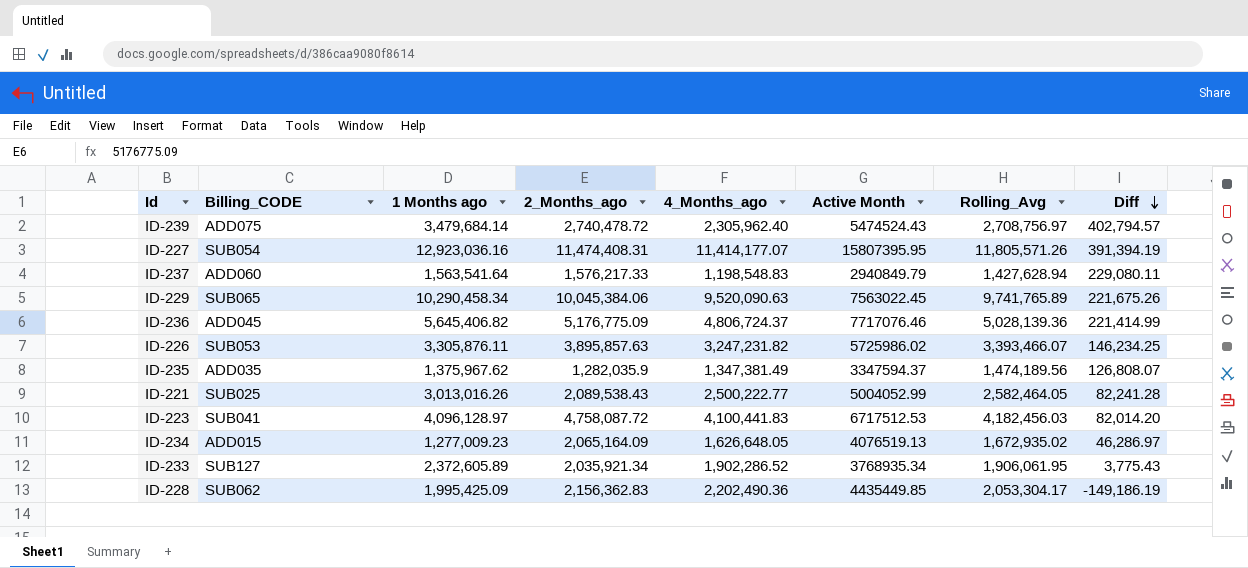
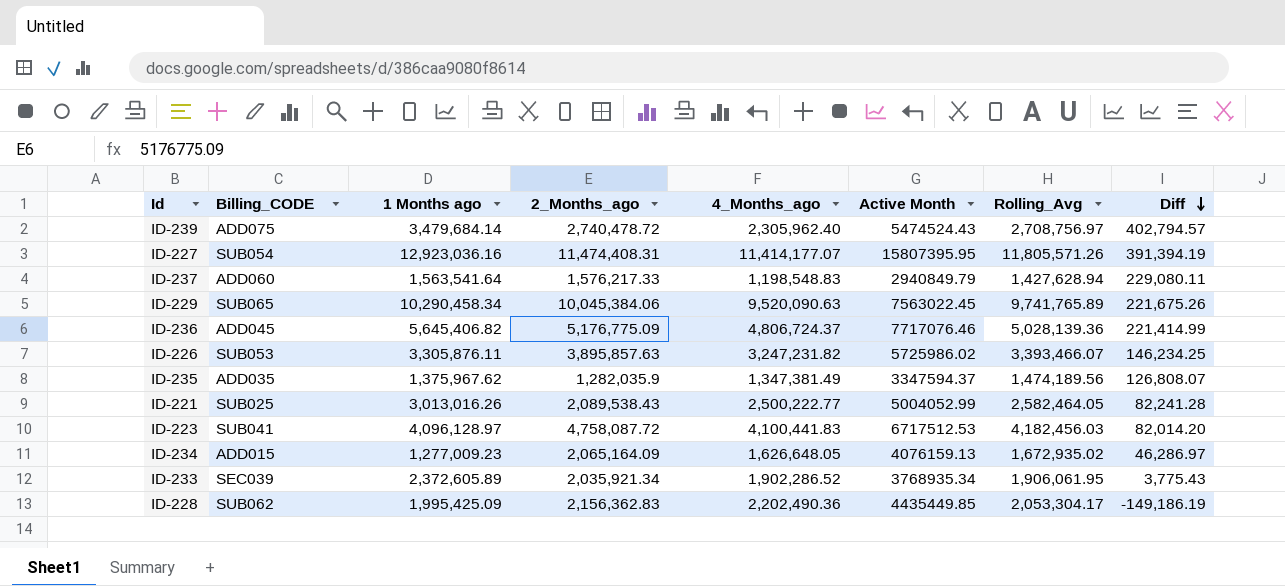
ID-234 | Active Month: 4076519.13 -> 4076159.13
ID-233 | Billing_CODE: SUB127 -> SEC039

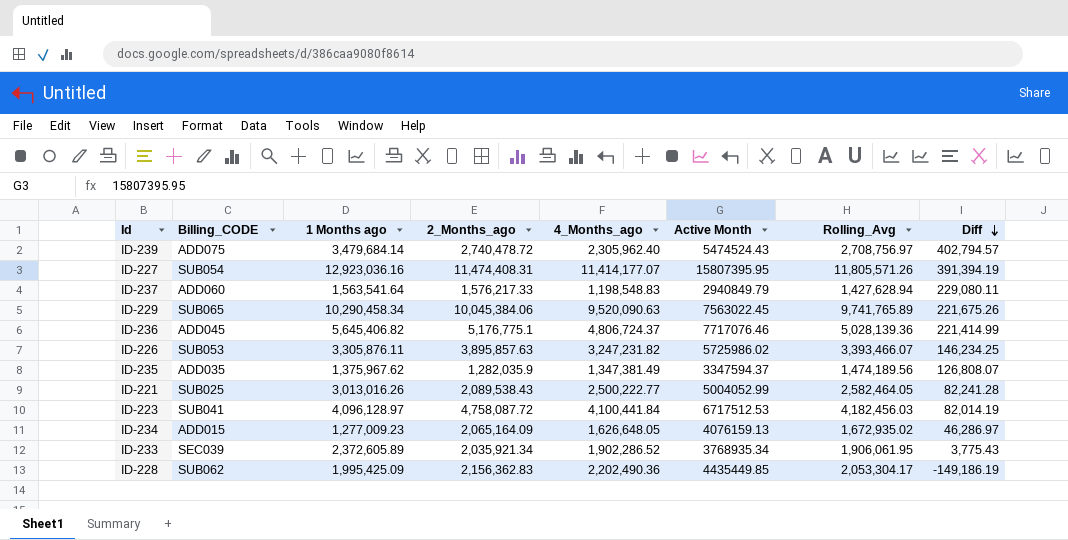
ID-236 | 2_Months_ago: 5,176,775.09 -> 5,176,775.1
ID-223 | 4_Months_ago: 4,100,441.83 -> 4,100,441.84
ID-223 | Diff: 82,014.20 -> 82,014.19

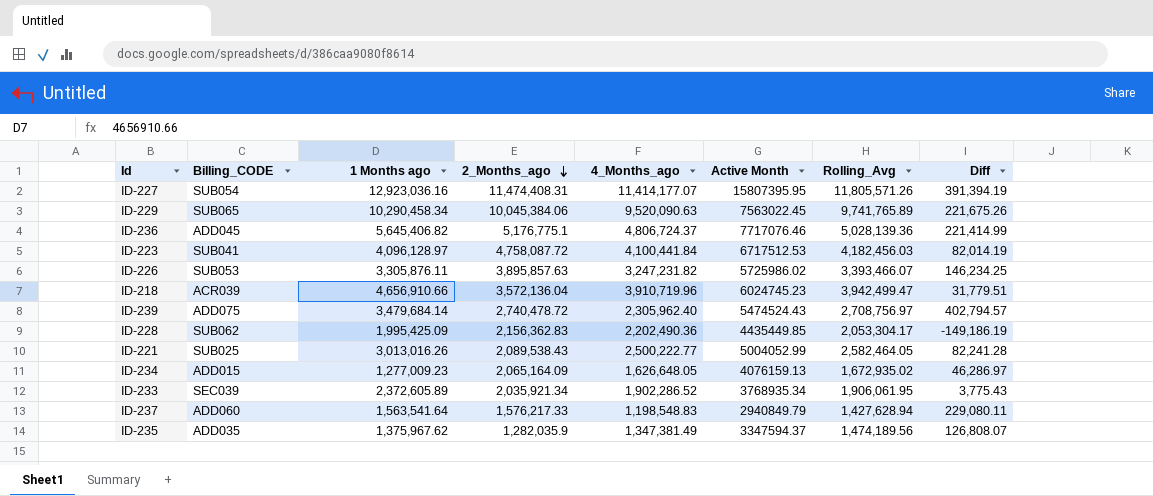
row order: Diff descending -> 2_Months_ago descending
row ID-218: none -> ACR039 | 4,656,910.66 | 3,572,136.04 | 3,910,719.96 | 6024745.23 | 3,942,499.47 | 31,779.51

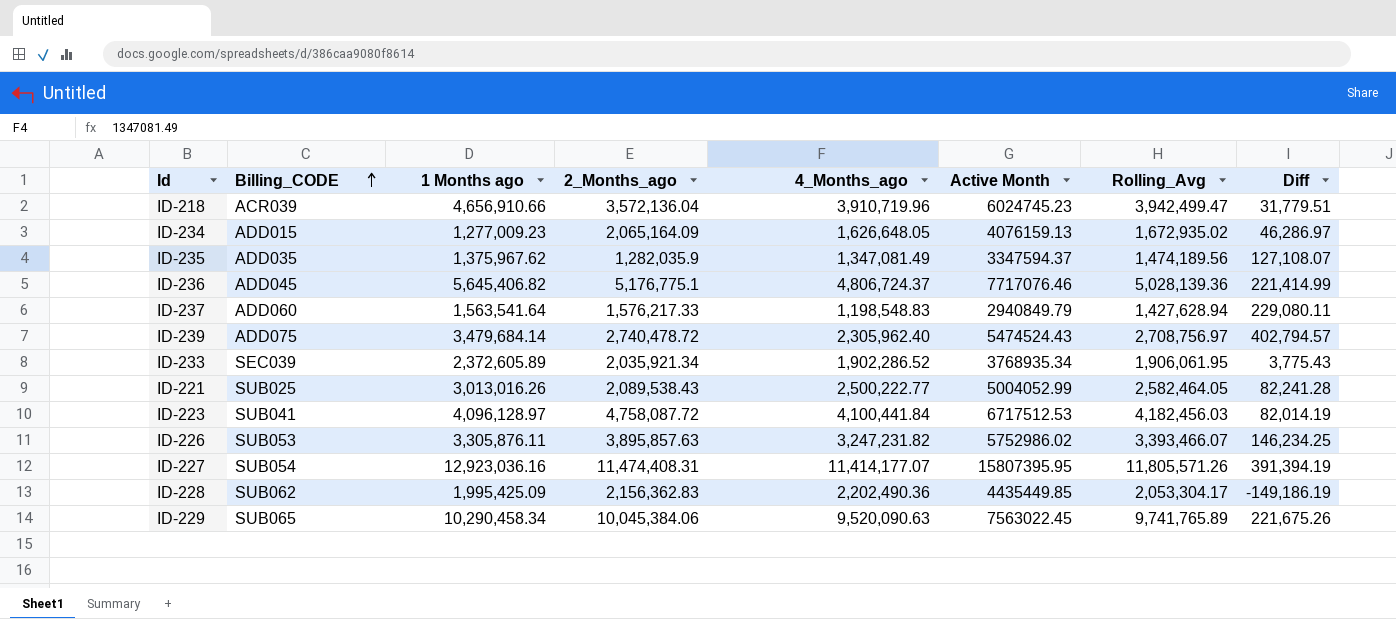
row order: 2_Months_ago descending -> Billing_CODE ascending
ID-235 | 4_Months_ago: 1,347,381.49 -> 1,347,081.49
ID-235 | Diff: 126,808.07 -> 127,108.07
ID-226 | Active Month: 5725986.02 -> 5752986.02

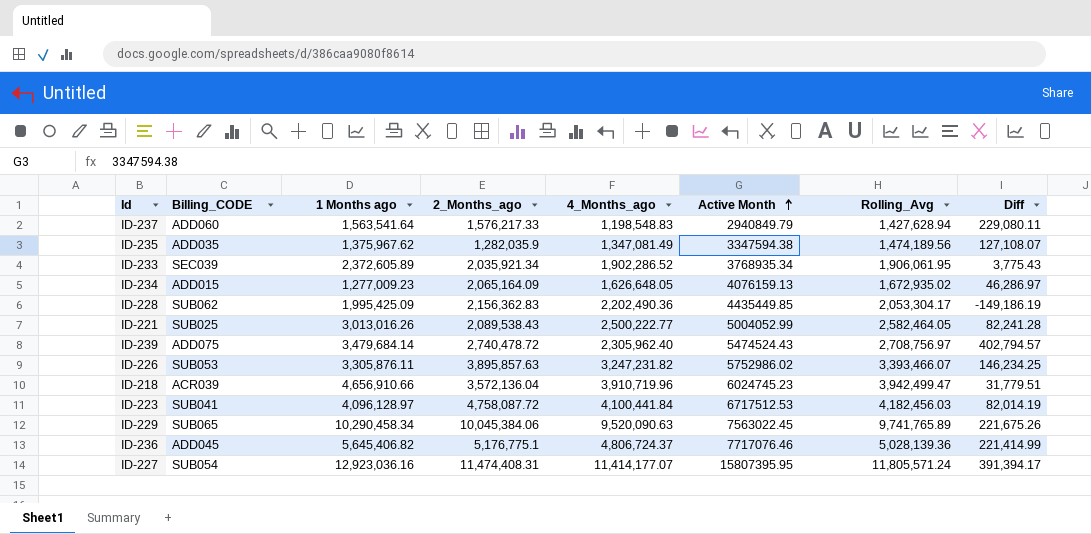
row order: Billing_CODE ascending -> Active Month ascending
ID-235 | Active Month: 3347594.37 -> 3347594.38
ID-227 | Rolling_Avg: 11,805,571.26 -> 11,805,571.24
ID-227 | Diff: 391,394.19 -> 391,394.17

